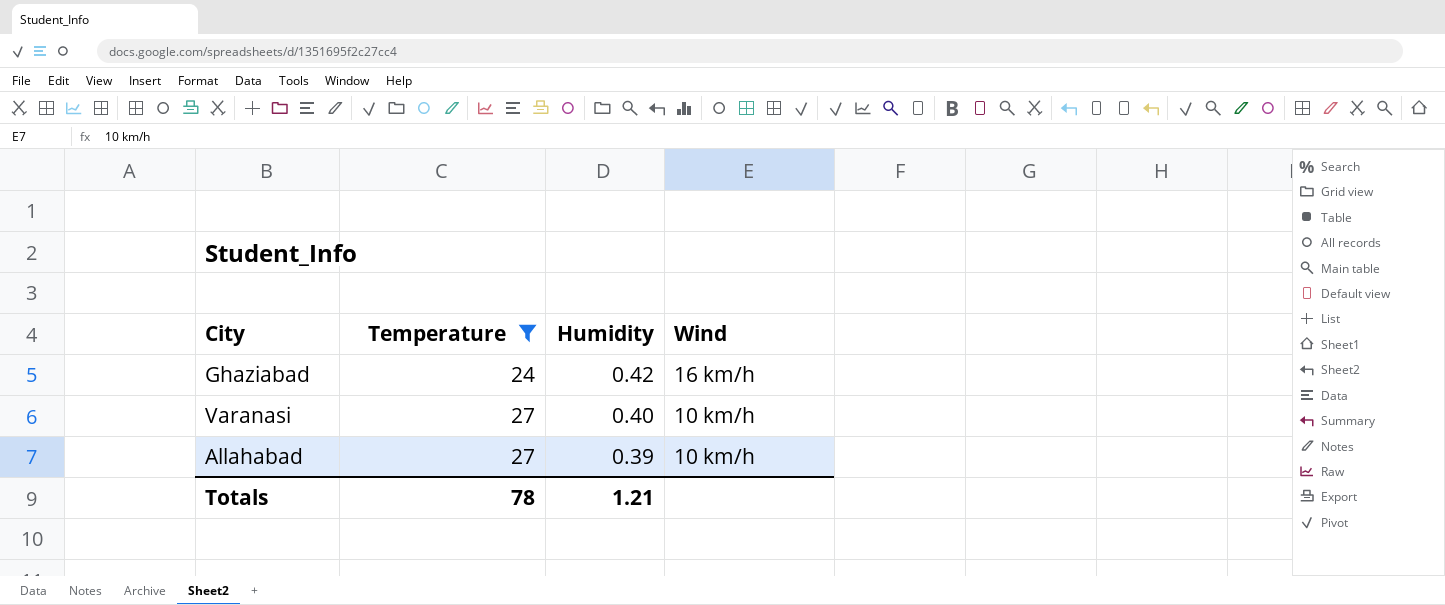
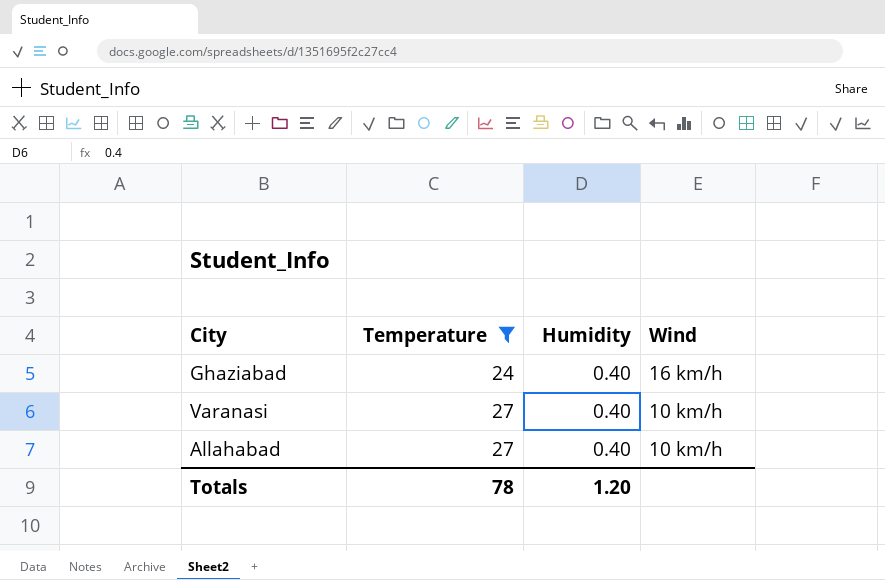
Ghaziabad | Humidity: 0.42 -> 0.40
Allahabad | Humidity: 0.39 -> 0.40
Totals | Humidity: 1.21 -> 1.20

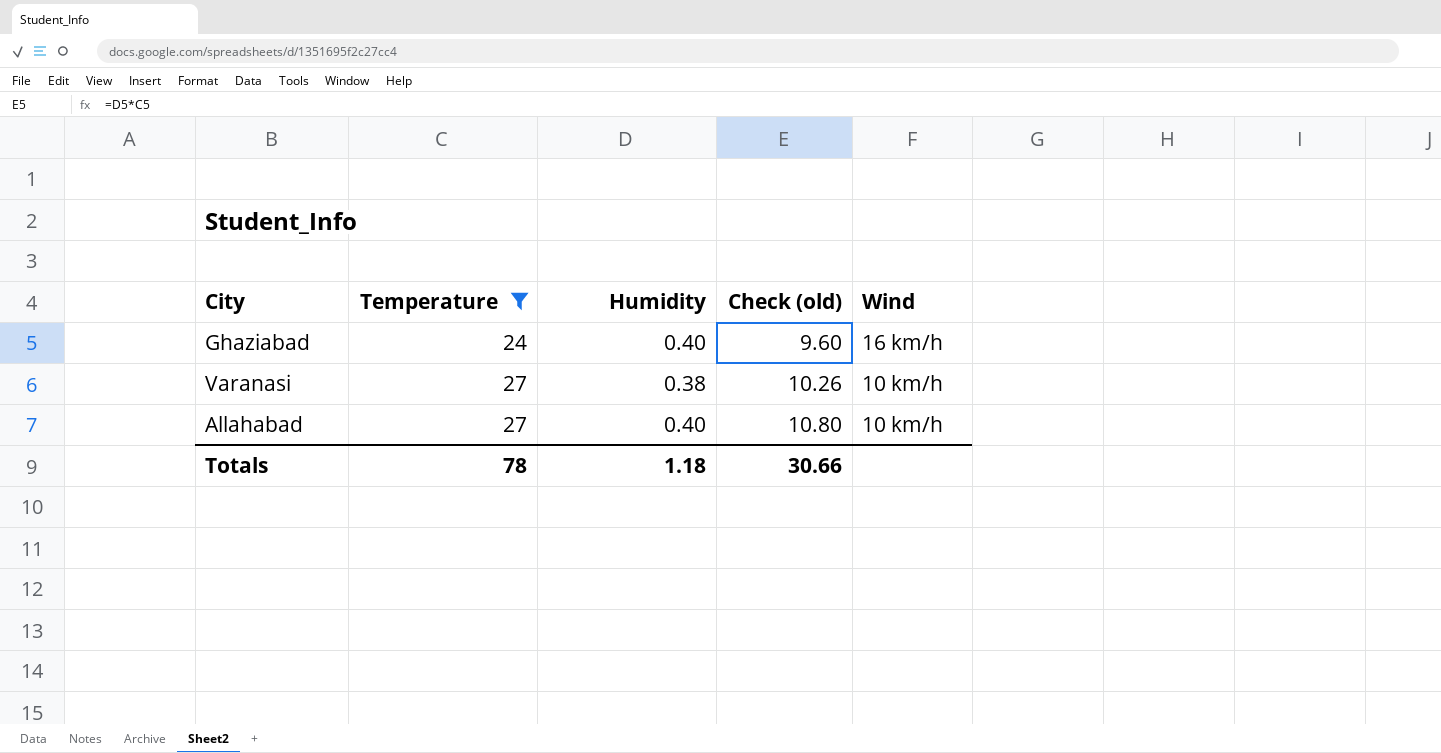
column Check (old) | formula: none -> [Temperature] * [Humidity]
Varanasi | Humidity: 0.40 -> 0.38
Totals | Humidity: 1.20 -> 1.18

